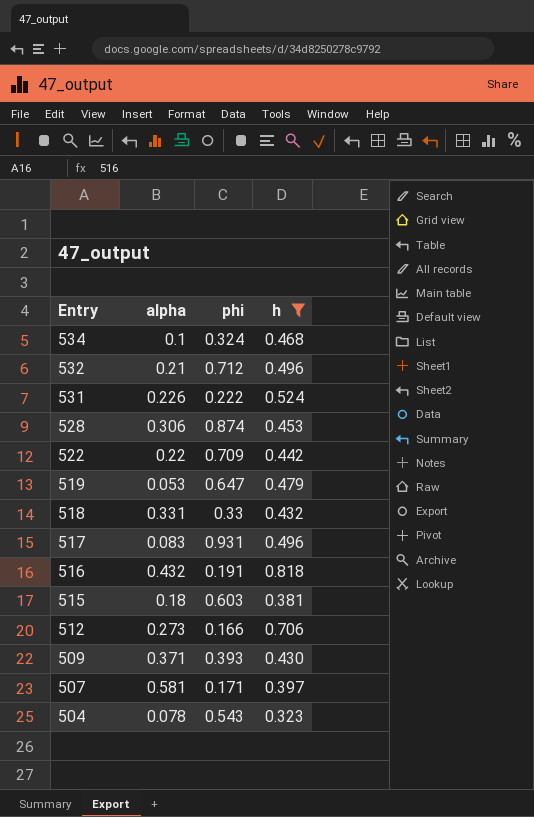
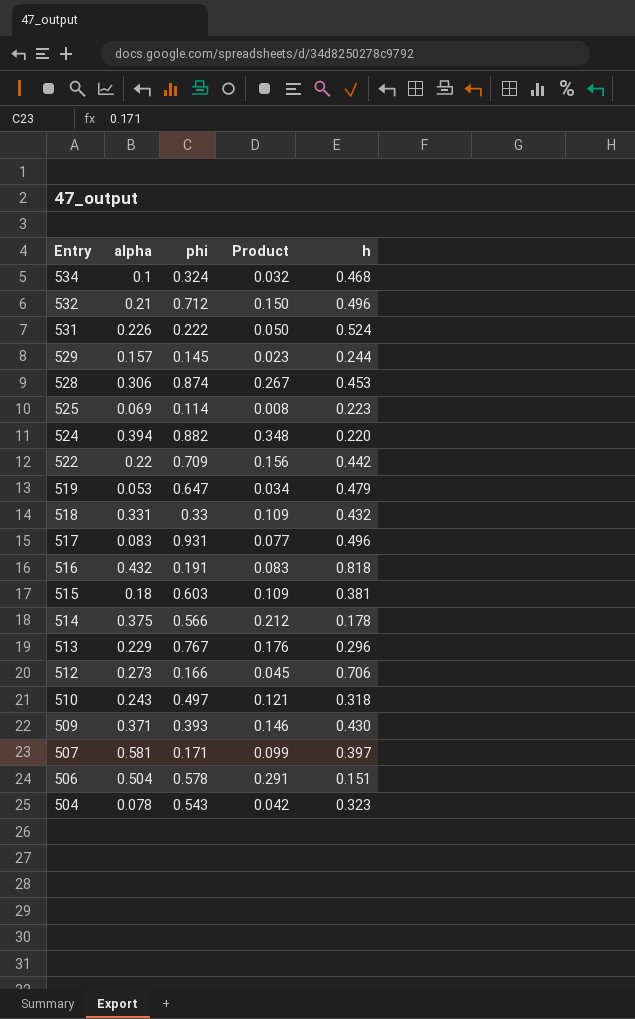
filter: h >= 0.323 -> none
column Product | formula: none -> [alpha] * [phi]

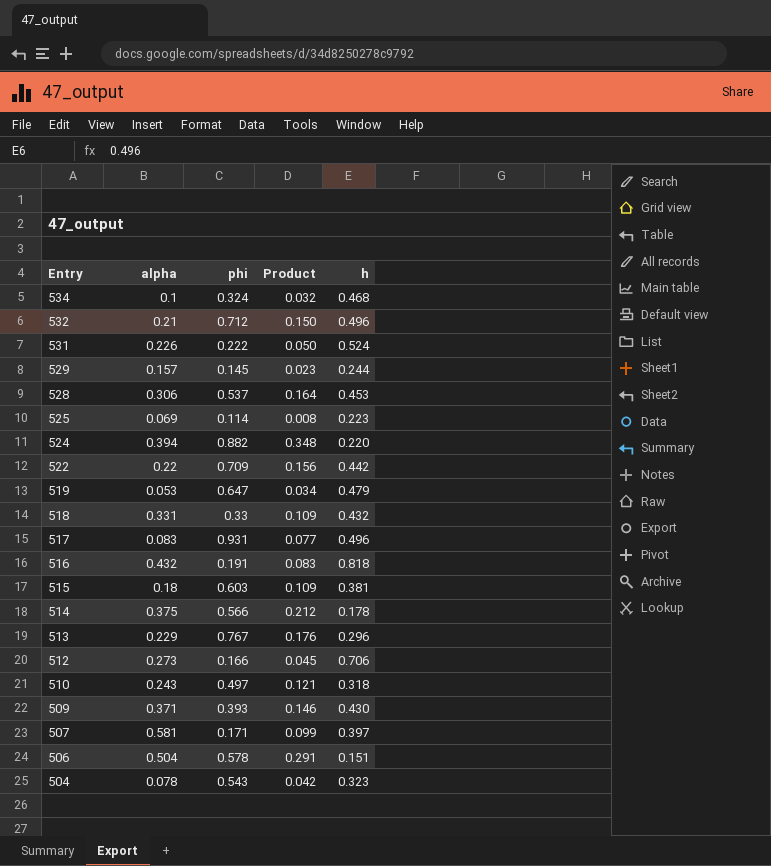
528 | phi: 0.874 -> 0.537
528 | Product: 0.267 -> 0.164

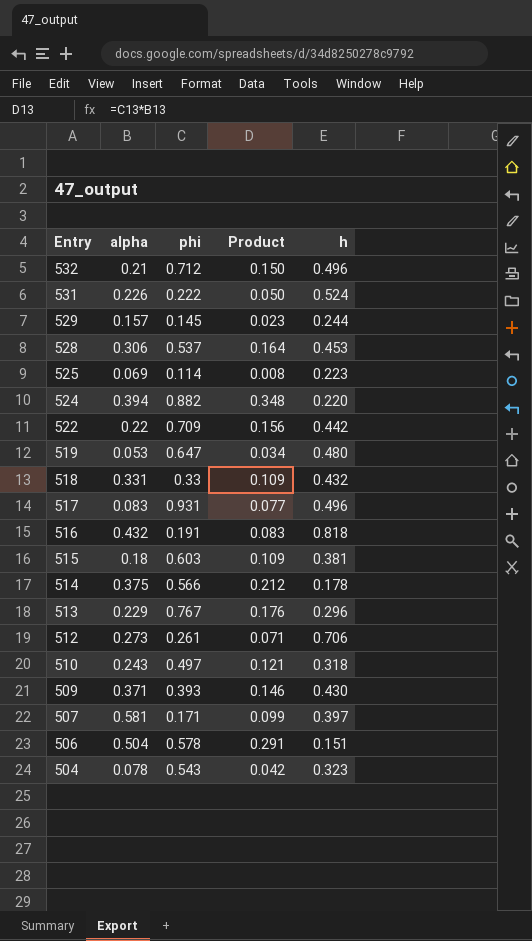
row 534: 0.1 | 0.324 | 0.032 | 0.468 -> none
519 | h: 0.479 -> 0.480
512 | phi: 0.166 -> 0.261
512 | Product: 0.045 -> 0.071

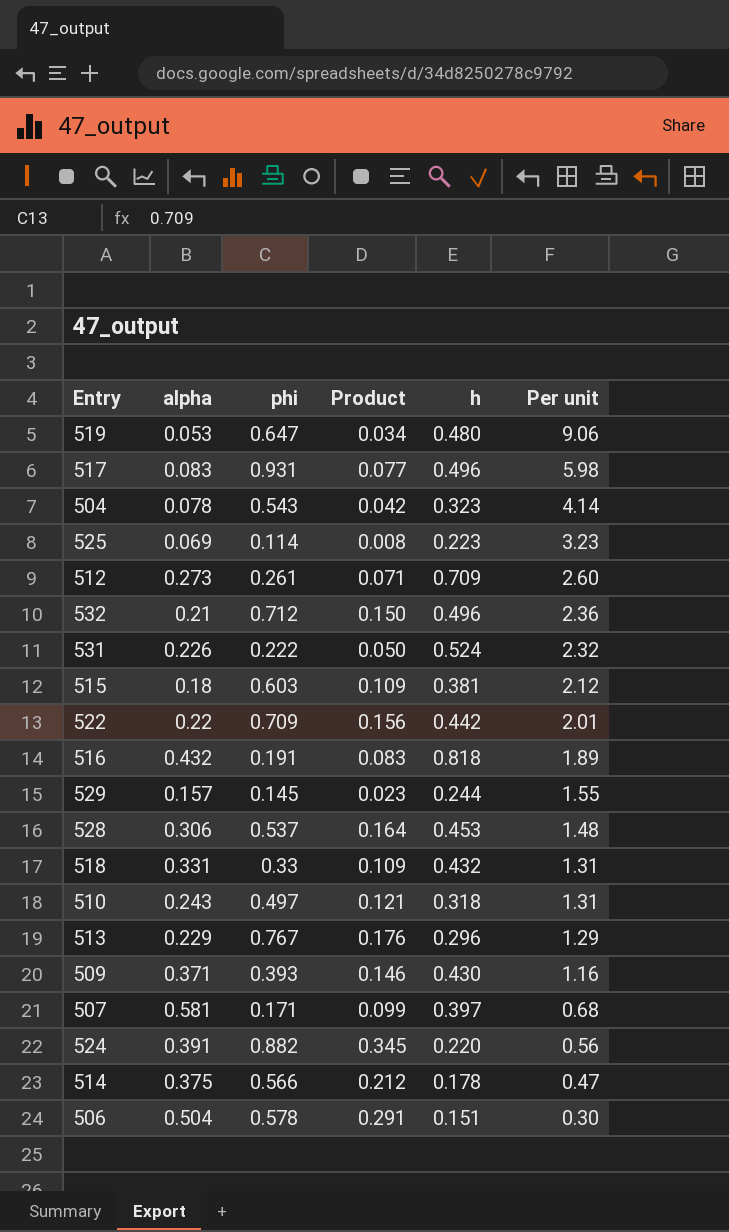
row order: Entry descending -> Per unit descending
column Per unit | formula: none -> [h] / [alpha]
512 | h: 0.706 -> 0.709
524 | alpha: 0.394 -> 0.391
524 | Product: 0.348 -> 0.345

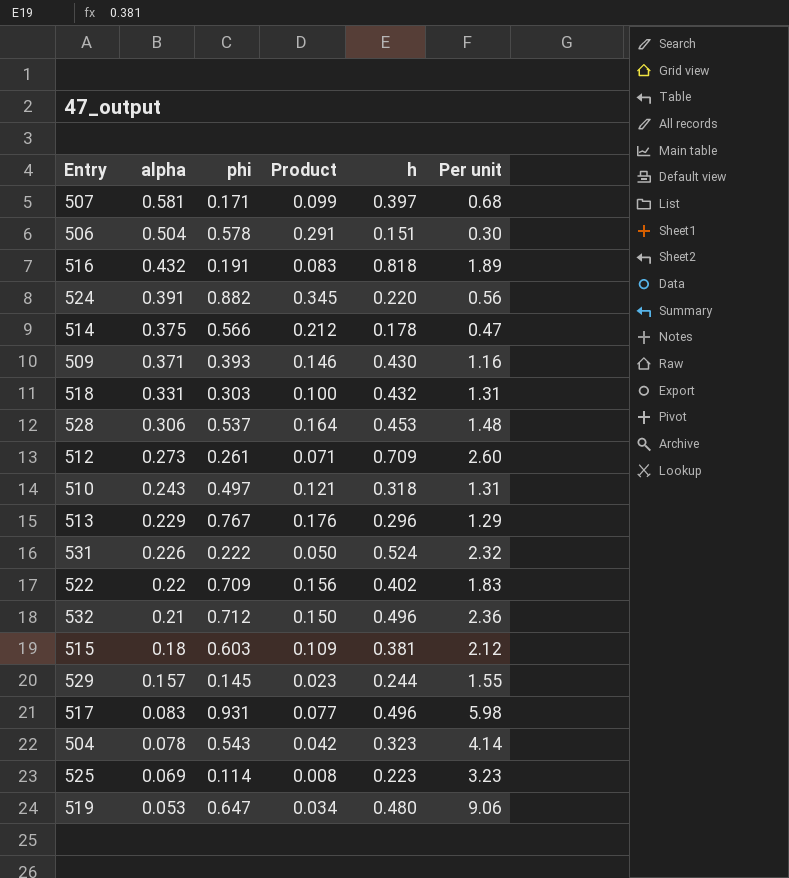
row order: Per unit descending -> alpha descending
518 | phi: 0.33 -> 0.303
518 | Product: 0.109 -> 0.100
522 | h: 0.442 -> 0.402
522 | Per unit: 2.01 -> 1.83

